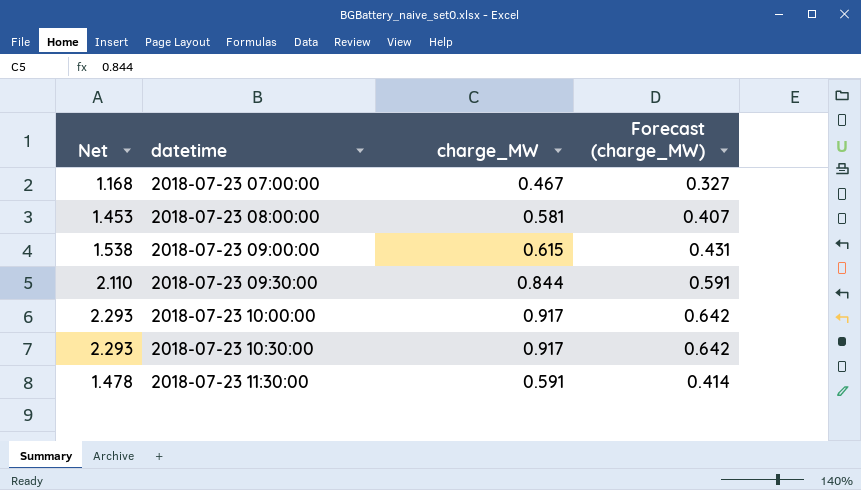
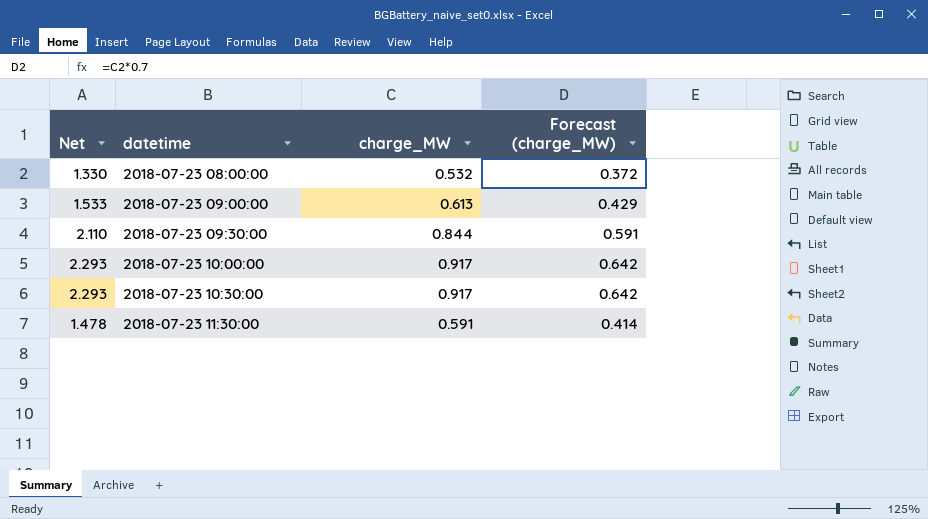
row 2018-07-23 07:00:00: 1.168 | 0.467 | 0.327 -> none
2018-07-23 08:00:00 | Net: 1.453 -> 1.330
2018-07-23 08:00:00 | charge_MW: 0.581 -> 0.532
2018-07-23 08:00:00 | Forecast (charge_MW): 0.407 -> 0.372
2018-07-23 09:00:00 | Net: 1.538 -> 1.533
2018-07-23 09:00:00 | charge_MW: 0.615 -> 0.613
2018-07-23 09:00:00 | Forecast (charge_MW): 0.431 -> 0.429

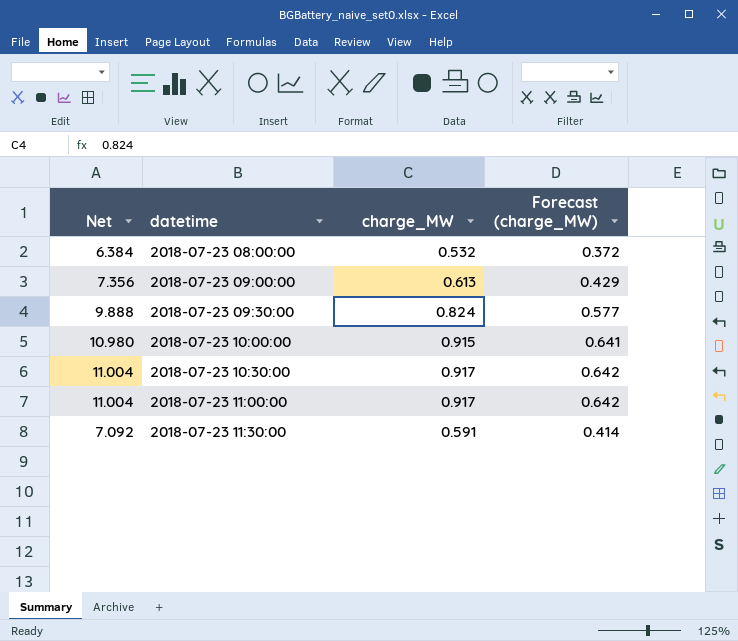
column Net | formula: [charge_MW] * 2.5 -> [charge_MW] * 12
2018-07-23 09:30:00 | charge_MW: 0.844 -> 0.824
2018-07-23 09:30:00 | Forecast (charge_MW): 0.591 -> 0.577
2018-07-23 10:00:00 | charge_MW: 0.917 -> 0.915
2018-07-23 10:00:00 | Forecast (charge_MW): 0.642 -> 0.641
row 2018-07-23 11:00:00: none -> 11.004 | 0.917 | 0.642

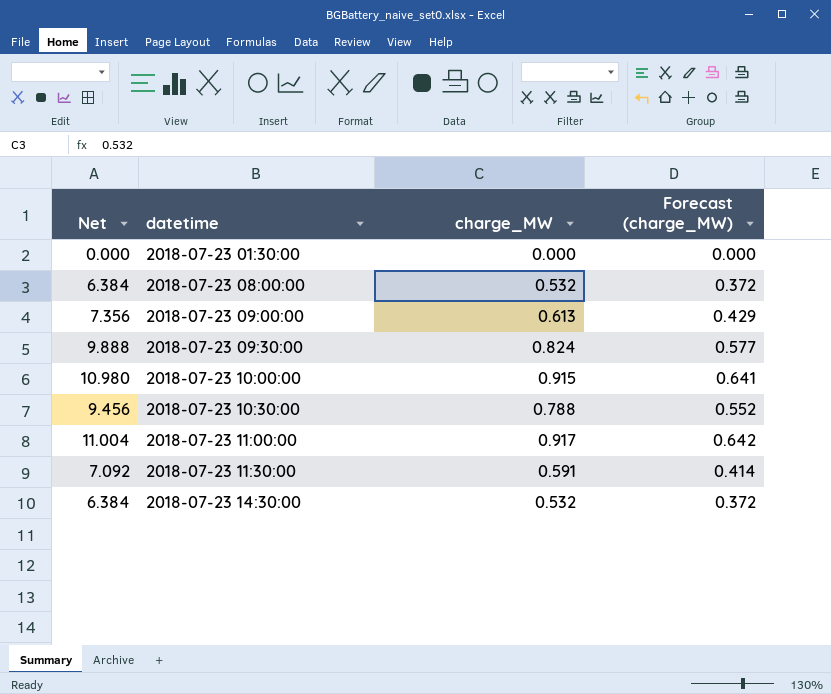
row 2018-07-23 01:30:00: none -> 0.000 | 0.000 | 0.000
2018-07-23 10:30:00 | Net: 11.004 -> 9.456
2018-07-23 10:30:00 | charge_MW: 0.917 -> 0.788
2018-07-23 10:30:00 | Forecast (charge_MW): 0.642 -> 0.552
row 2018-07-23 14:30:00: none -> 6.384 | 0.532 | 0.372

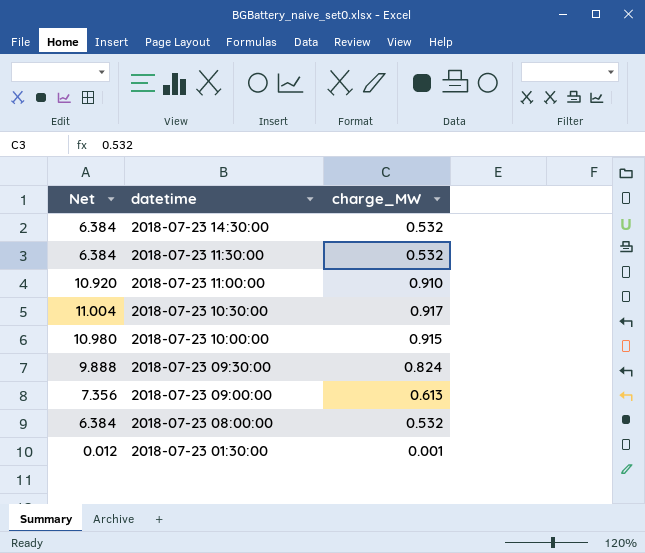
row order: datetime ascending -> datetime descending
column Forecast (charge_MW) | formula: [charge_MW] * 0.7 -> none
2018-07-23 11:30:00 | Net: 7.092 -> 6.384
2018-07-23 11:30:00 | charge_MW: 0.591 -> 0.532
2018-07-23 11:00:00 | Net: 11.004 -> 10.920
2018-07-23 11:00:00 | charge_MW: 0.917 -> 0.910
2018-07-23 10:30:00 | Net: 9.456 -> 11.004
2018-07-23 10:30:00 | charge_MW: 0.788 -> 0.917
2018-07-23 01:30:00 | Net: 0.000 -> 0.012
2018-07-23 01:30:00 | charge_MW: 0.000 -> 0.001

